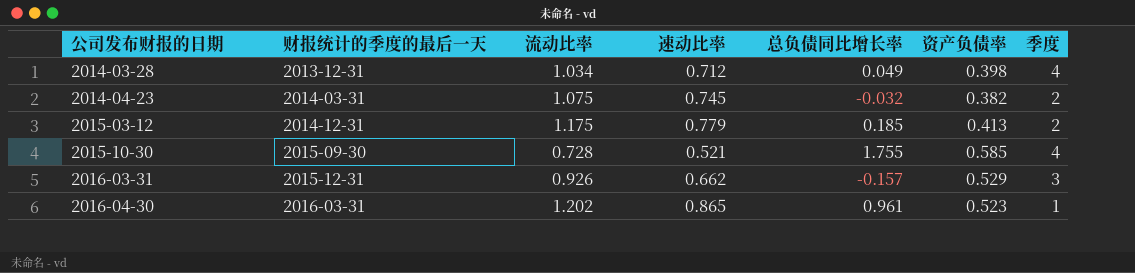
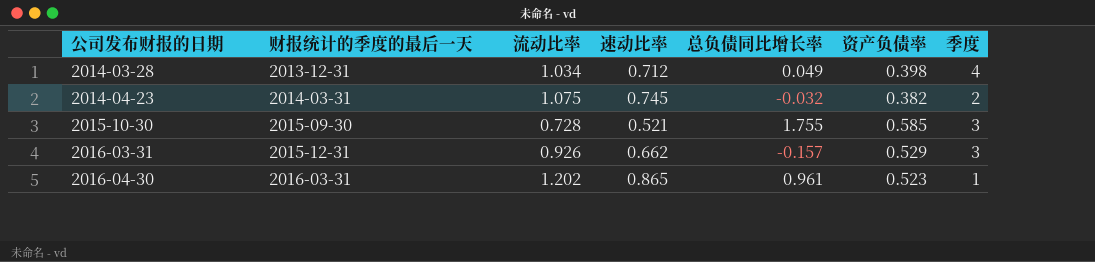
row 2015-03-12: 2014-12-31 | 1.175 | 0.779 | 0.185 | 0.413 | 2 -> none
2015-10-30 | 季度: 4 -> 3

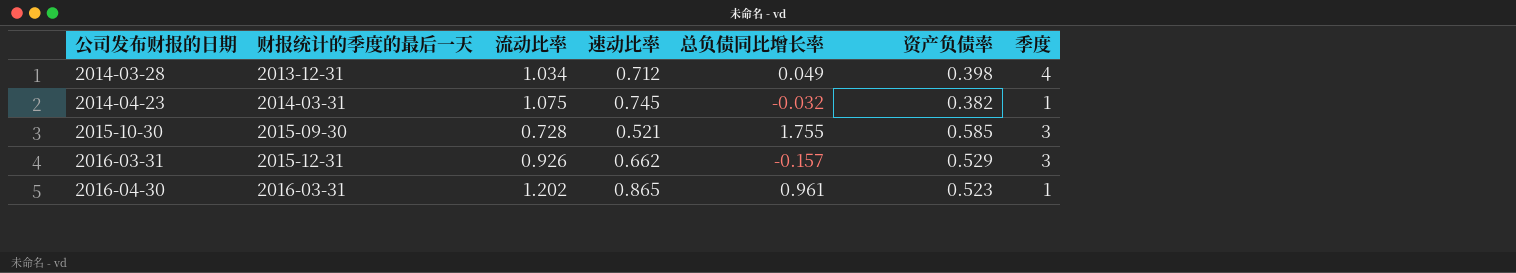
2014-04-23 | 季度: 2 -> 1

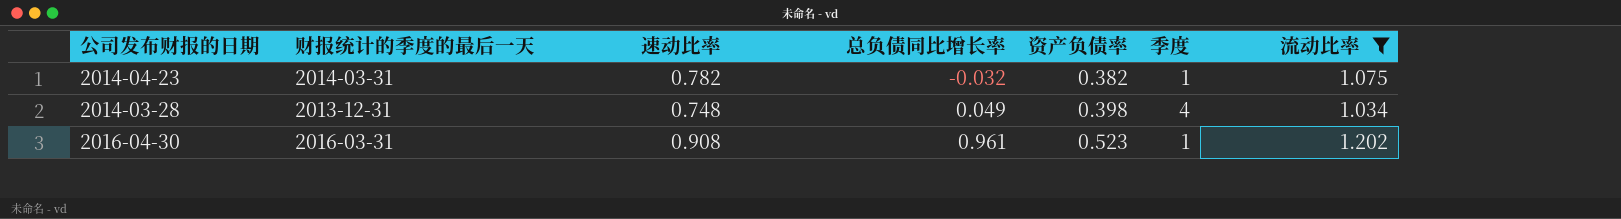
filter: none -> 流动比率 >= 1.034
row order: 公司发布财报的日期 ascending -> 总负债同比增长率 ascending
column 流动比率 | position: 3 -> 7
2014-04-23 | 速动比率: 0.745 -> 0.782
2014-03-28 | 速动比率: 0.712 -> 0.748
2016-04-30 | 速动比率: 0.865 -> 0.908

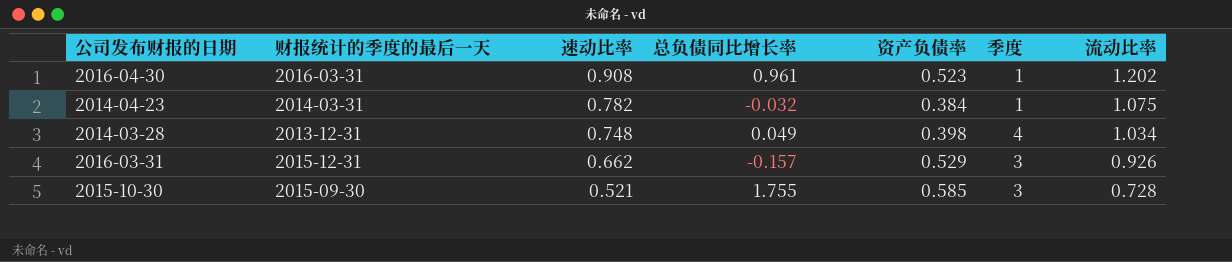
filter: 流动比率 >= 1.034 -> none
row order: 总负债同比增长率 ascending -> 速动比率 descending
2014-04-23 | 资产负债率: 0.382 -> 0.384

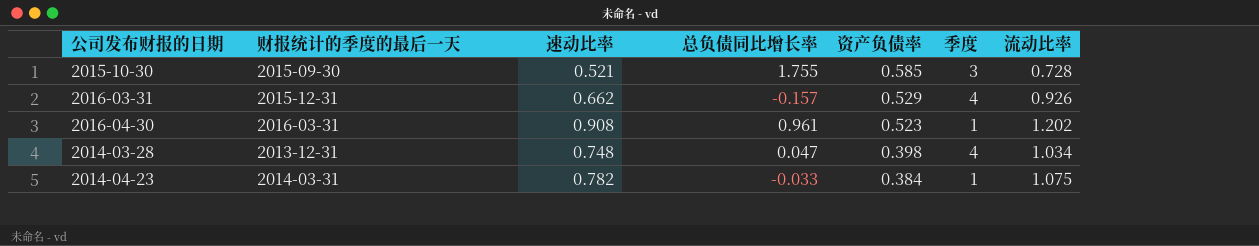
row order: 速动比率 descending -> 资产负债率 descending
2016-03-31 | 季度: 3 -> 4
2014-03-28 | 总负债同比增长率: 0.049 -> 0.047
2014-04-23 | 总负债同比增长率: -0.032 -> -0.033

